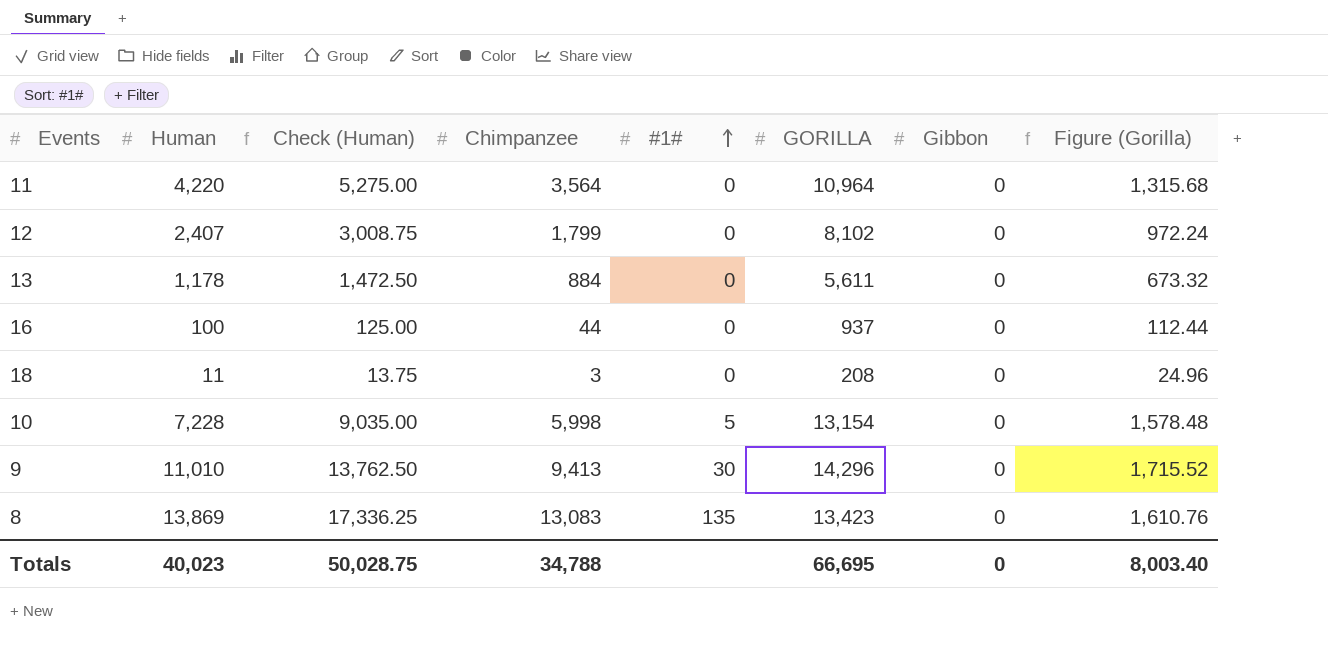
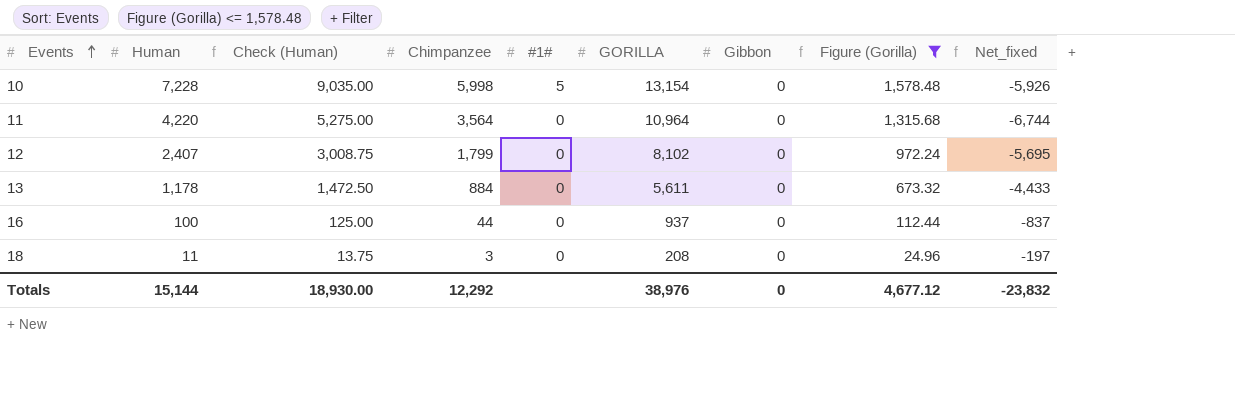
filter: none -> Figure (Gorilla) <= 1,578.48
row order: #1# ascending -> Events ascending
column Net_fixed | formula: none -> [Human] - [GORILLA]
Totals | Human: 40,023 -> 15,144
Totals | Check (Human): 50,028.75 -> 18,930.00
Totals | Chimpanzee: 34,788 -> 12,292
Totals | GORILLA: 66,695 -> 38,976
Totals | Figure (Gorilla): 8,003.40 -> 4,677.12

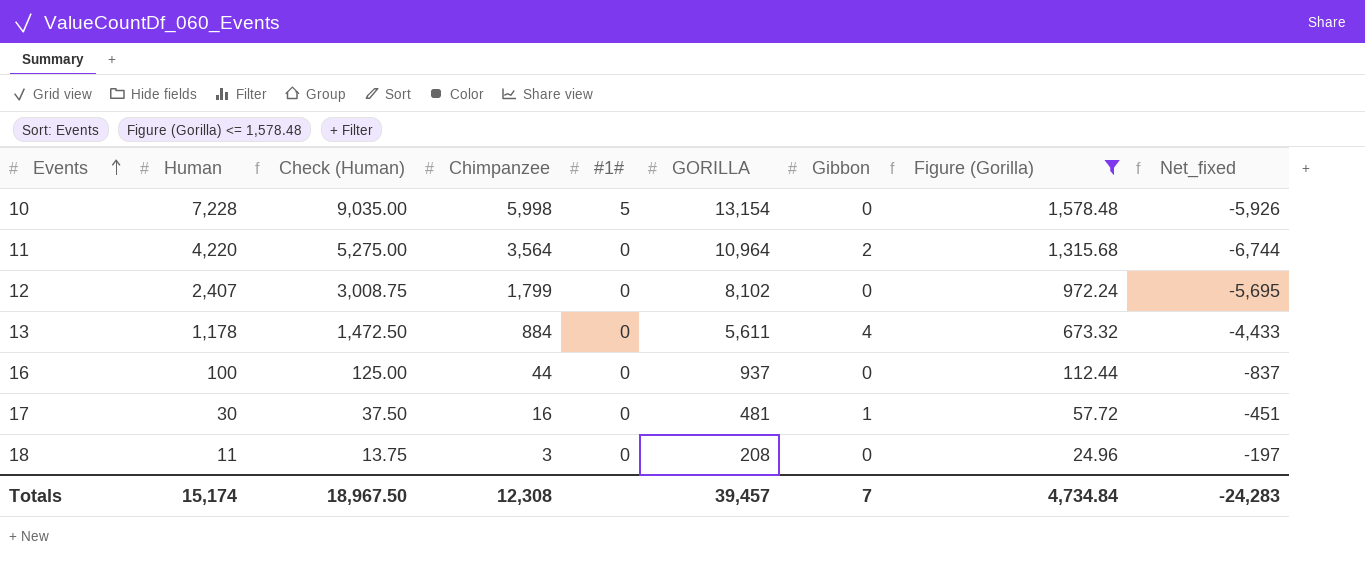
11 | Gibbon: 0 -> 2
13 | Gibbon: 0 -> 4
row 17: none -> 30 | 37.50 | 16 | 0 | 481 | 1 | 57.72 | -451
Totals | Human: 15,144 -> 15,174
Totals | Check (Human): 18,930.00 -> 18,967.50
Totals | Chimpanzee: 12,292 -> 12,308
Totals | GORILLA: 38,976 -> 39,457
Totals | Gibbon: 0 -> 7
Totals | Figure (Gorilla): 4,677.12 -> 4,734.84
Totals | Net_fixed: -23,832 -> -24,283

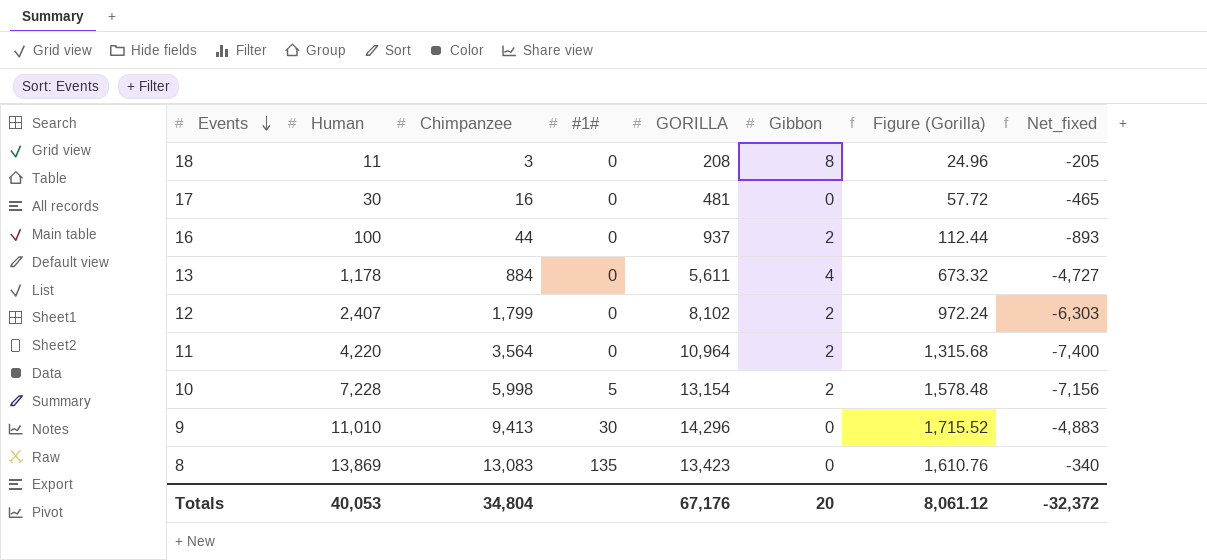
filter: Figure (Gorilla) <= 1,578.48 -> none
row order: Events ascending -> Events descending
column Check (Human) | formula: [Human] * 1.25 -> none
column Net_fixed | formula: [Human] - [GORILLA] -> [Chimpanzee] - [GORILLA]
18 | Gibbon: 0 -> 8
17 | Gibbon: 1 -> 0
16 | Gibbon: 0 -> 2
12 | Gibbon: 0 -> 2
10 | Gibbon: 0 -> 2
Totals | Human: 15,174 -> 40,053
Totals | Chimpanzee: 12,308 -> 34,804
Totals | GORILLA: 39,457 -> 67,176
Totals | Gibbon: 7 -> 20
Totals | Figure (Gorilla): 4,734.84 -> 8,061.12
Totals | Net_fixed: -24,283 -> -32,372

